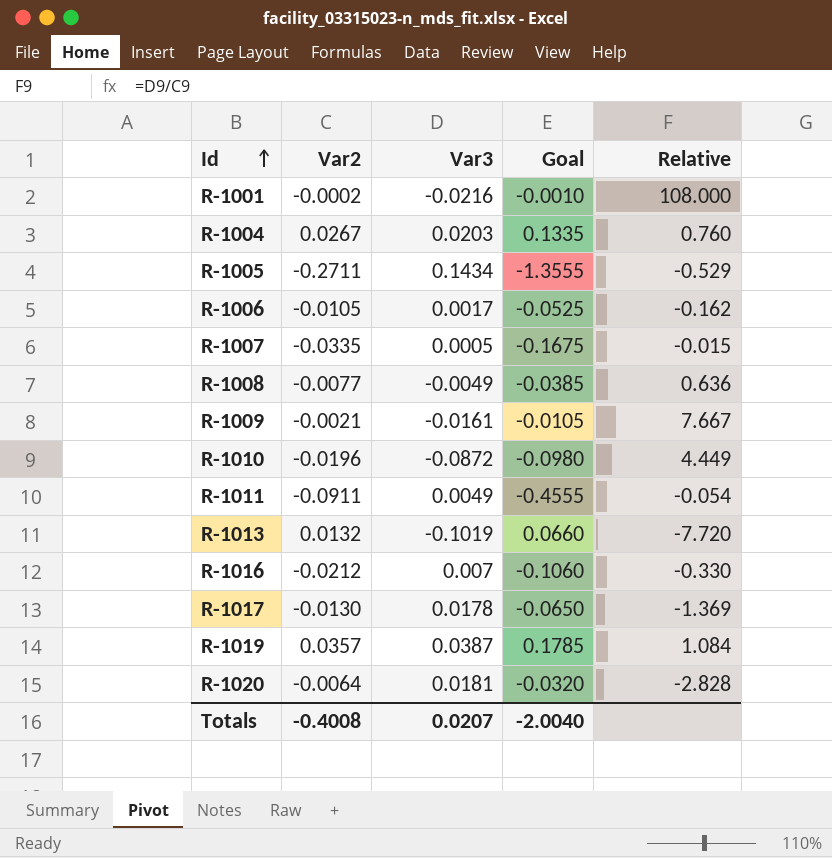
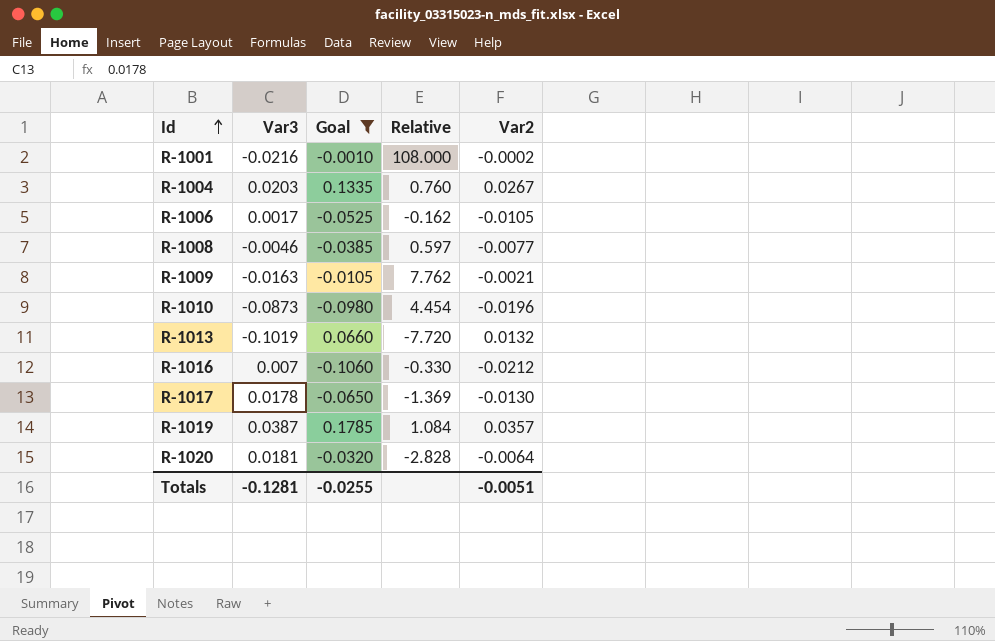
filter: none -> Goal >= -0.1060
column Var2 | position: 2 -> 5
R-1008 | Var3: -0.0049 -> -0.0046
R-1008 | Relative: 0.636 -> 0.597
R-1009 | Var3: -0.0161 -> -0.0163
R-1009 | Relative: 7.667 -> 7.762
R-1010 | Var3: -0.0872 -> -0.0873
R-1010 | Relative: 4.449 -> 4.454
Totals | Var3: 0.0207 -> -0.1281
Totals | Goal: -2.0040 -> -0.0255
Totals | Var2: -0.4008 -> -0.0051

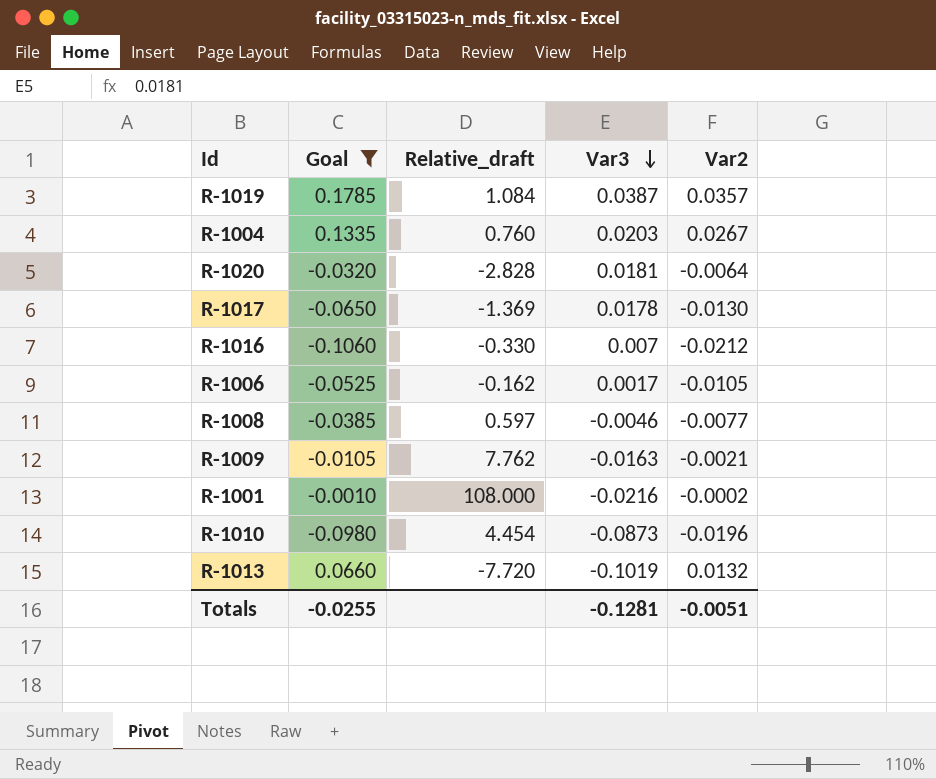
row order: Id ascending -> Var3 descending
column name: Relative -> Relative_draft
column Var3 | position: 2 -> 4

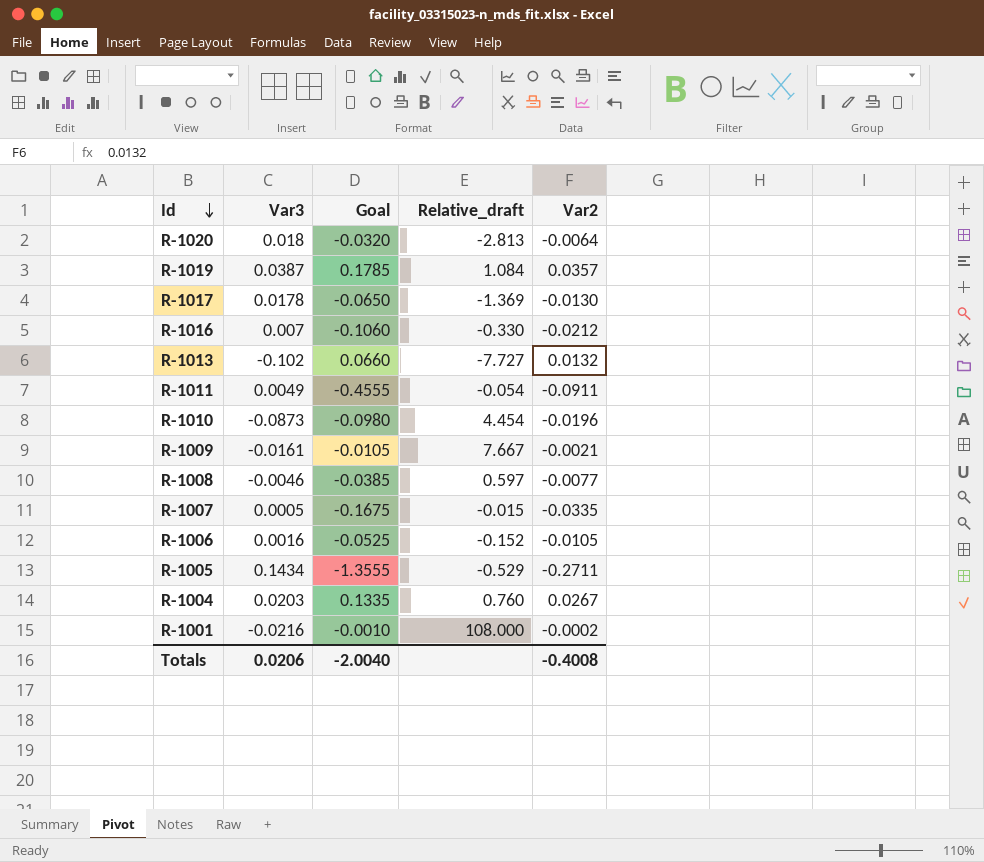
filter: Goal >= -0.1060 -> none
row order: Var3 descending -> Id descending
column Var3 | position: 4 -> 2
R-1020 | Var3: 0.0181 -> 0.018
R-1020 | Relative_draft: -2.828 -> -2.813
R-1013 | Var3: -0.1019 -> -0.102
R-1013 | Relative_draft: -7.720 -> -7.727
R-1009 | Var3: -0.0163 -> -0.0161
R-1009 | Relative_draft: 7.762 -> 7.667
R-1006 | Var3: 0.0017 -> 0.0016
R-1006 | Relative_draft: -0.162 -> -0.152
Totals | Var3: -0.1281 -> 0.0206
Totals | Goal: -0.0255 -> -2.0040
Totals | Var2: -0.0051 -> -0.4008

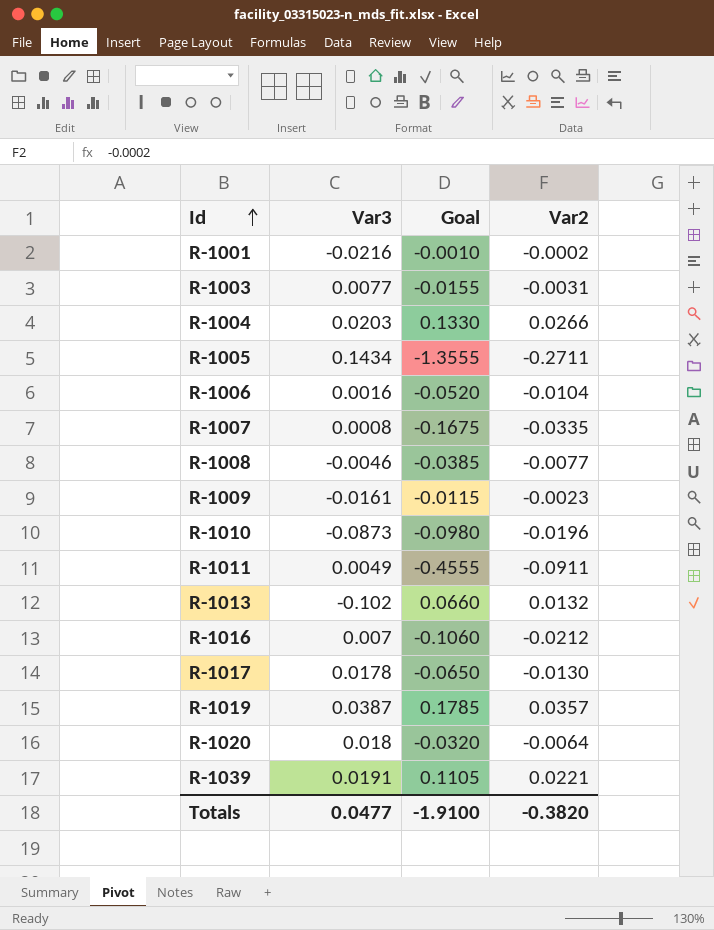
row order: Id descending -> Id ascending
column Relative_draft | formula: [Var3] / [Var2] -> none
row R-1003: none -> 0.0077 | -0.0155 | -0.0031
R-1004 | Goal: 0.1335 -> 0.1330
R-1004 | Var2: 0.0267 -> 0.0266
R-1006 | Goal: -0.0525 -> -0.0520
R-1006 | Var2: -0.0105 -> -0.0104
R-1007 | Var3: 0.0005 -> 0.0008
R-1009 | Goal: -0.0105 -> -0.0115
R-1009 | Var2: -0.0021 -> -0.0023
row R-1039: none -> 0.0191 | 0.1105 | 0.0221
Totals | Var3: 0.0206 -> 0.0477
Totals | Goal: -2.0040 -> -1.9100
Totals | Var2: -0.4008 -> -0.3820

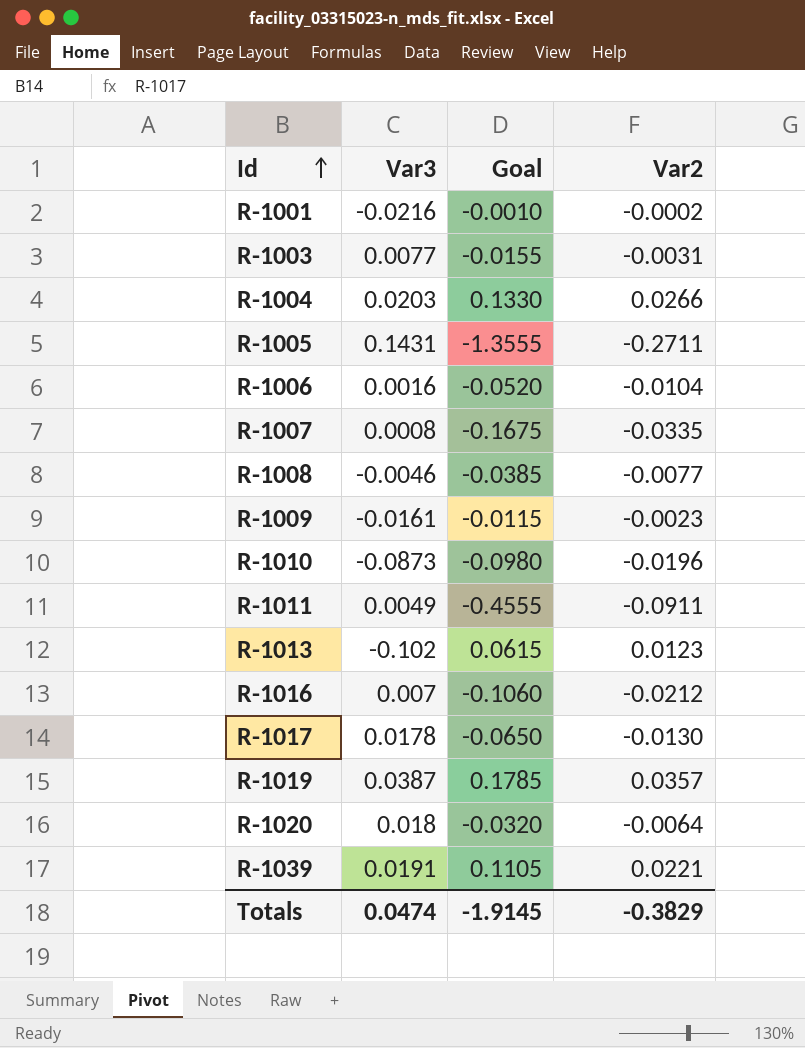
R-1005 | Var3: 0.1434 -> 0.1431
R-1013 | Goal: 0.0660 -> 0.0615
R-1013 | Var2: 0.0132 -> 0.0123
Totals | Var3: 0.0477 -> 0.0474
Totals | Goal: -1.9100 -> -1.9145
Totals | Var2: -0.3820 -> -0.3829

